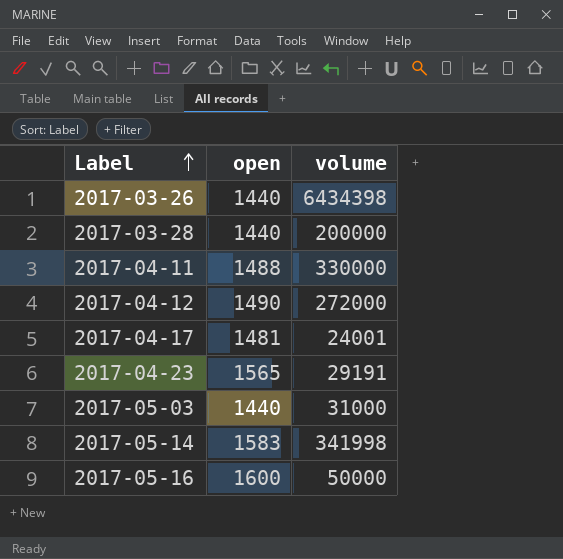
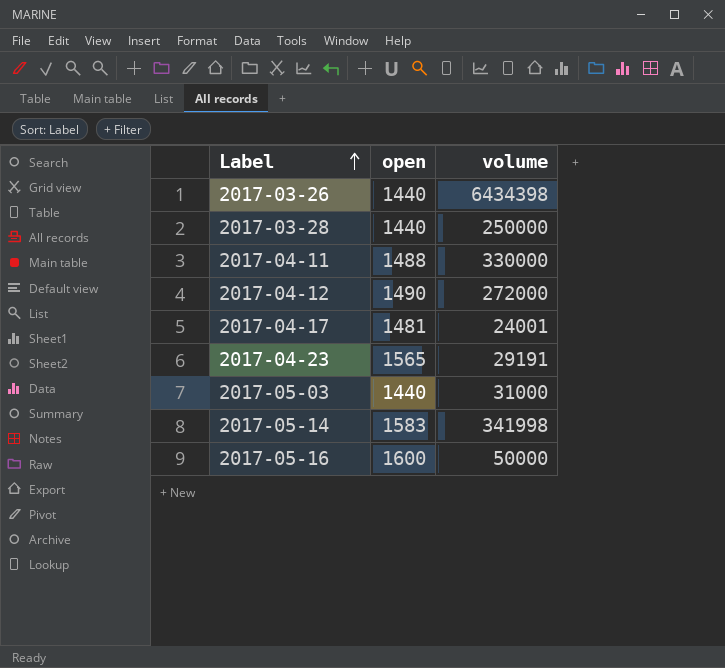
2017-03-28 | volume: 200000 -> 250000

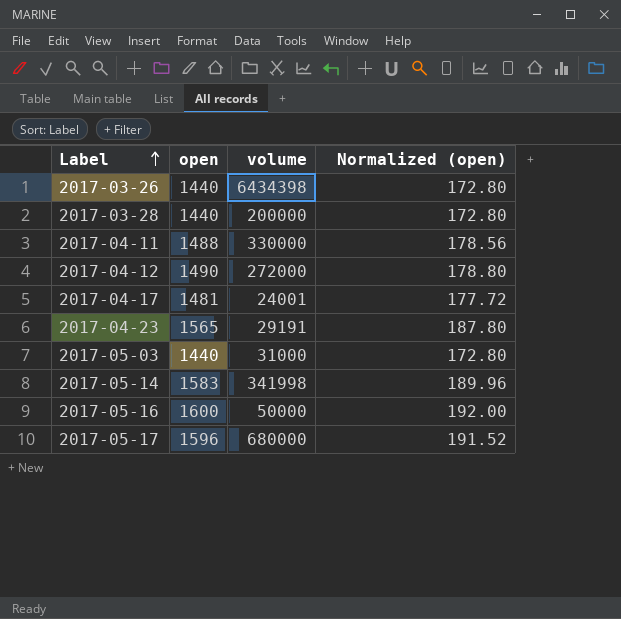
column Normalized (open) | formula: none -> [open] * 0.12
2017-03-28 | volume: 250000 -> 200000
row 2017-05-17: none -> 1596 | 680000 | 191.52

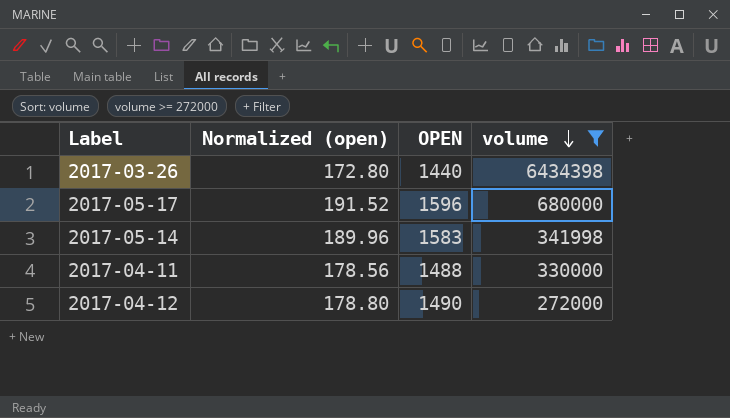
filter: none -> volume >= 272000
row order: Label ascending -> volume descending
column Normalized (open) | position: 4 -> 2
column name: open -> OPEN

